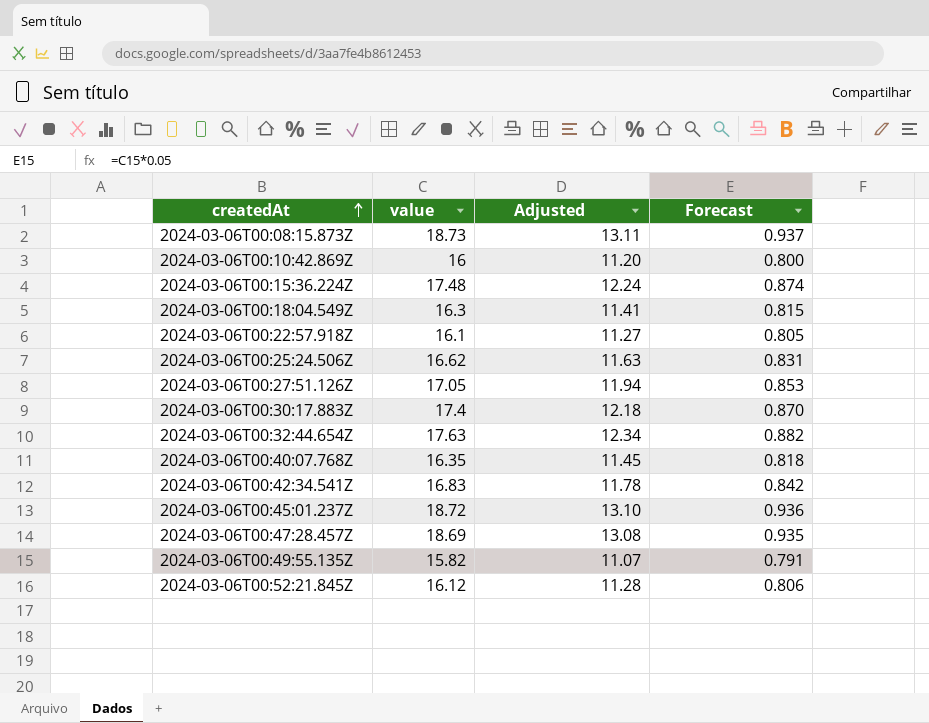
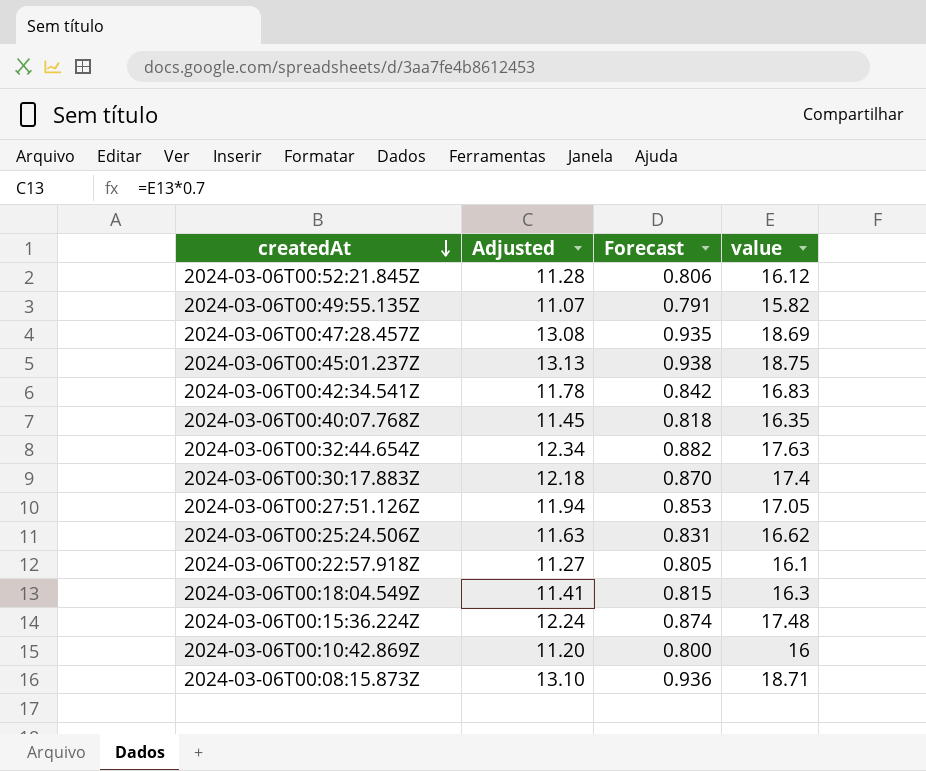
row order: createdAt ascending -> createdAt descending
column value | position: 2 -> 4
2024-03-06T00:45:01.237Z | Adjusted: 13.10 -> 13.13
2024-03-06T00:45:01.237Z | Forecast: 0.936 -> 0.938
2024-03-06T00:45:01.237Z | value: 18.72 -> 18.75
2024-03-06T00:08:15.873Z | Adjusted: 13.11 -> 13.10
2024-03-06T00:08:15.873Z | Forecast: 0.937 -> 0.936
2024-03-06T00:08:15.873Z | value: 18.73 -> 18.71

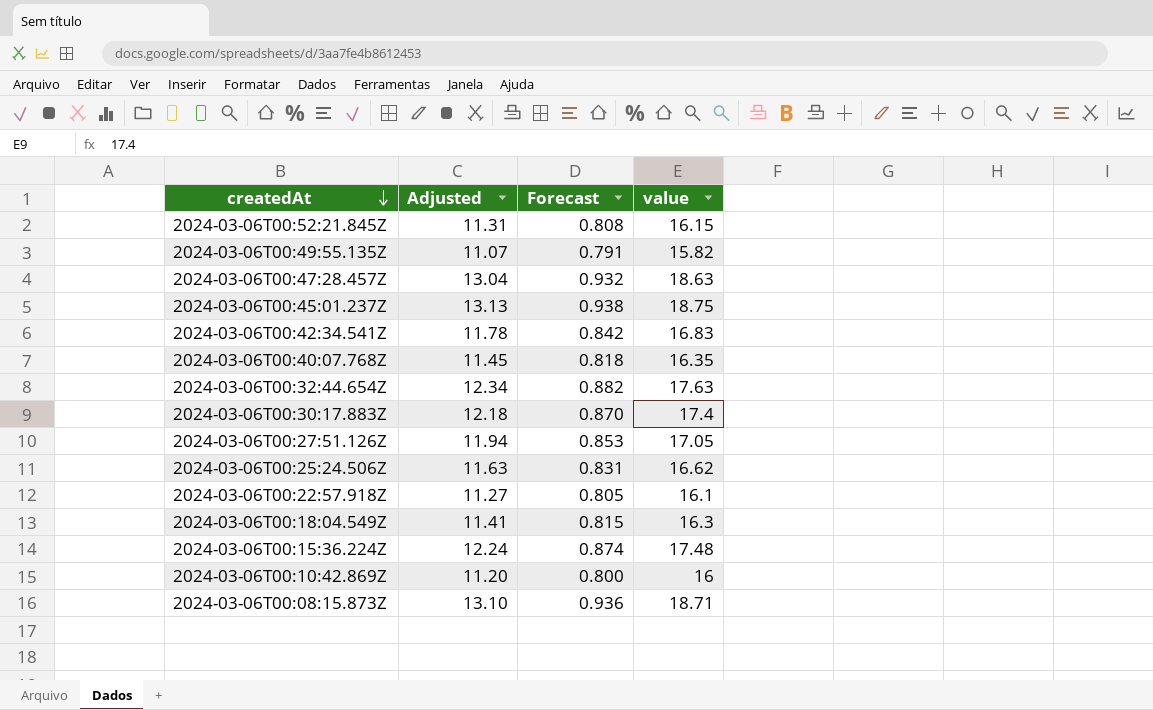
2024-03-06T00:52:21.845Z | Adjusted: 11.28 -> 11.31
2024-03-06T00:52:21.845Z | Forecast: 0.806 -> 0.808
2024-03-06T00:52:21.845Z | value: 16.12 -> 16.15
2024-03-06T00:47:28.457Z | Adjusted: 13.08 -> 13.04
2024-03-06T00:47:28.457Z | Forecast: 0.935 -> 0.932
2024-03-06T00:47:28.457Z | value: 18.69 -> 18.63

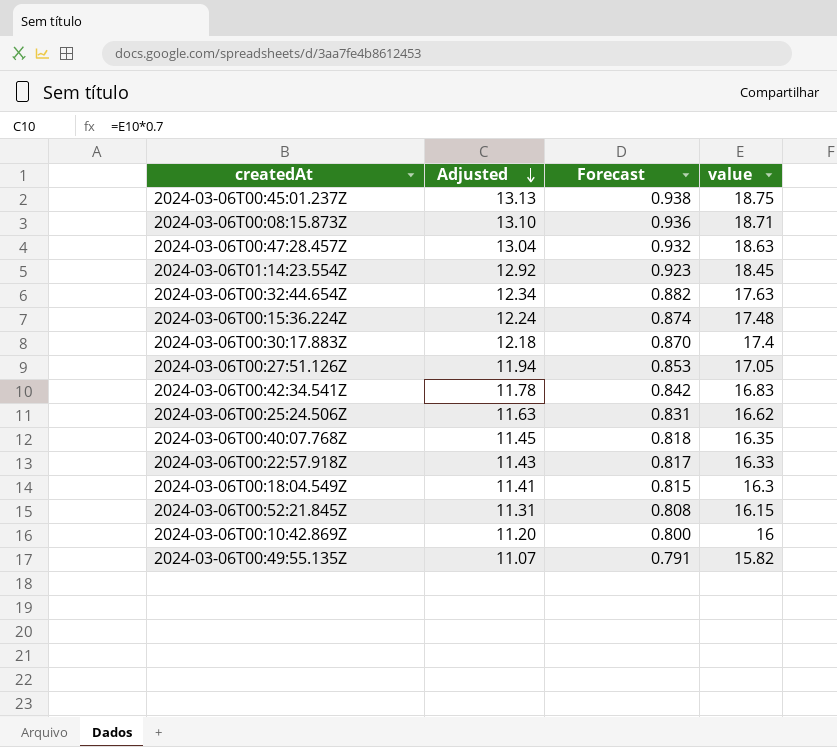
row order: createdAt descending -> Adjusted descending
row 2024-03-06T01:14:23.554Z: none -> 12.92 | 0.923 | 18.45
2024-03-06T00:22:57.918Z | Adjusted: 11.27 -> 11.43
2024-03-06T00:22:57.918Z | Forecast: 0.805 -> 0.817
2024-03-06T00:22:57.918Z | value: 16.1 -> 16.33

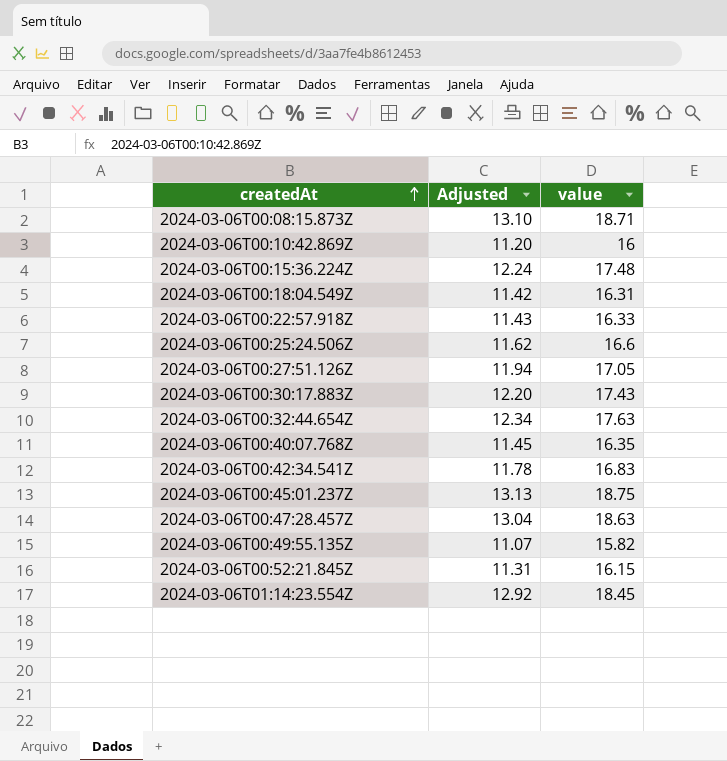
row order: Adjusted descending -> createdAt ascending
column Forecast | formula: [value] * 0.05 -> none
2024-03-06T00:18:04.549Z | Adjusted: 11.41 -> 11.42
2024-03-06T00:18:04.549Z | value: 16.3 -> 16.31
2024-03-06T00:25:24.506Z | Adjusted: 11.63 -> 11.62
2024-03-06T00:25:24.506Z | value: 16.62 -> 16.6
2024-03-06T00:30:17.883Z | Adjusted: 12.18 -> 12.20
2024-03-06T00:30:17.883Z | value: 17.4 -> 17.43

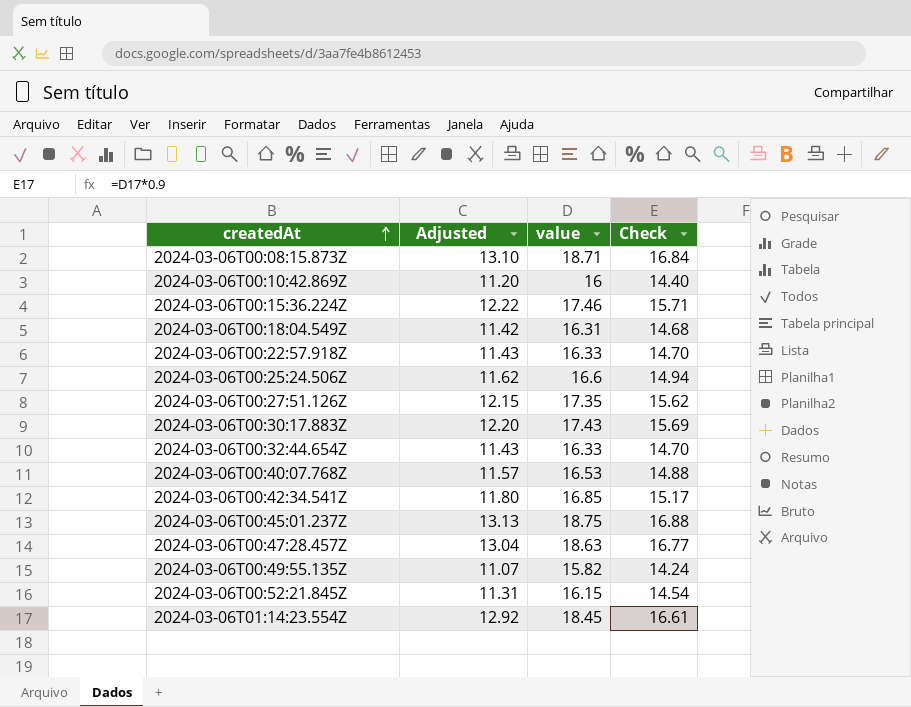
column Check | formula: none -> [value] * 0.9
2024-03-06T00:15:36.224Z | Adjusted: 12.24 -> 12.22
2024-03-06T00:15:36.224Z | value: 17.48 -> 17.46
2024-03-06T00:27:51.126Z | Adjusted: 11.94 -> 12.15
2024-03-06T00:27:51.126Z | value: 17.05 -> 17.35
2024-03-06T00:32:44.654Z | Adjusted: 12.34 -> 11.43
2024-03-06T00:32:44.654Z | value: 17.63 -> 16.33
2024-03-06T00:40:07.768Z | Adjusted: 11.45 -> 11.57
2024-03-06T00:40:07.768Z | value: 16.35 -> 16.53
2024-03-06T00:42:34.541Z | Adjusted: 11.78 -> 11.80
2024-03-06T00:42:34.541Z | value: 16.83 -> 16.85

